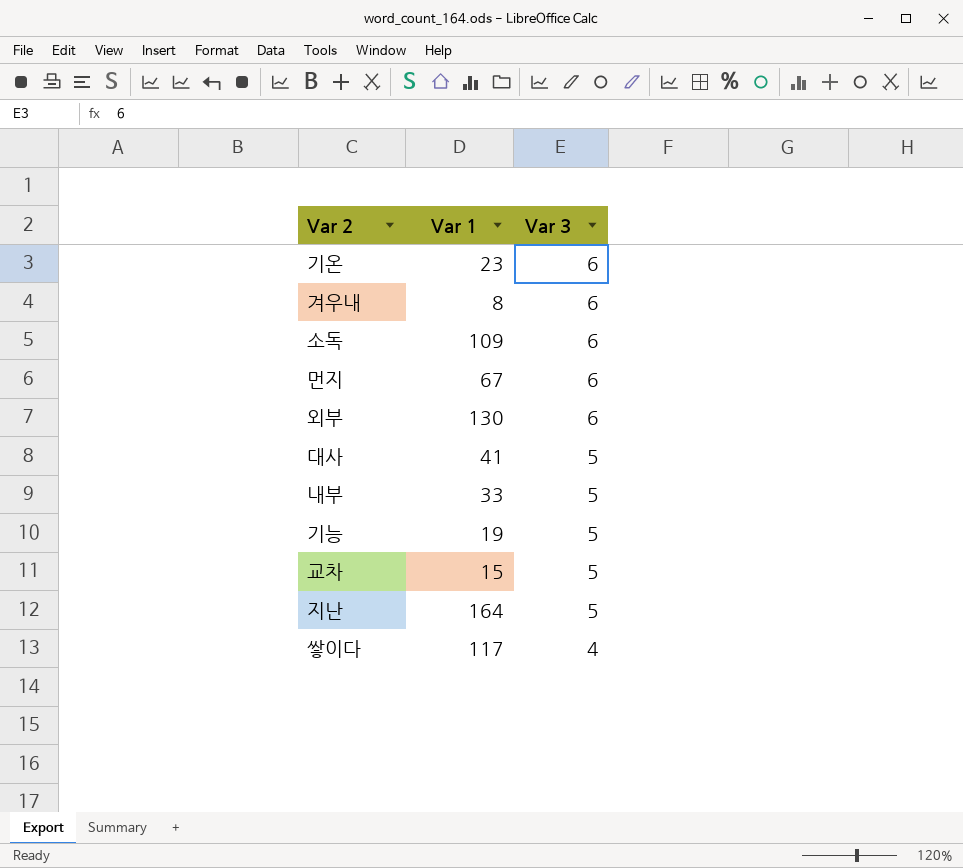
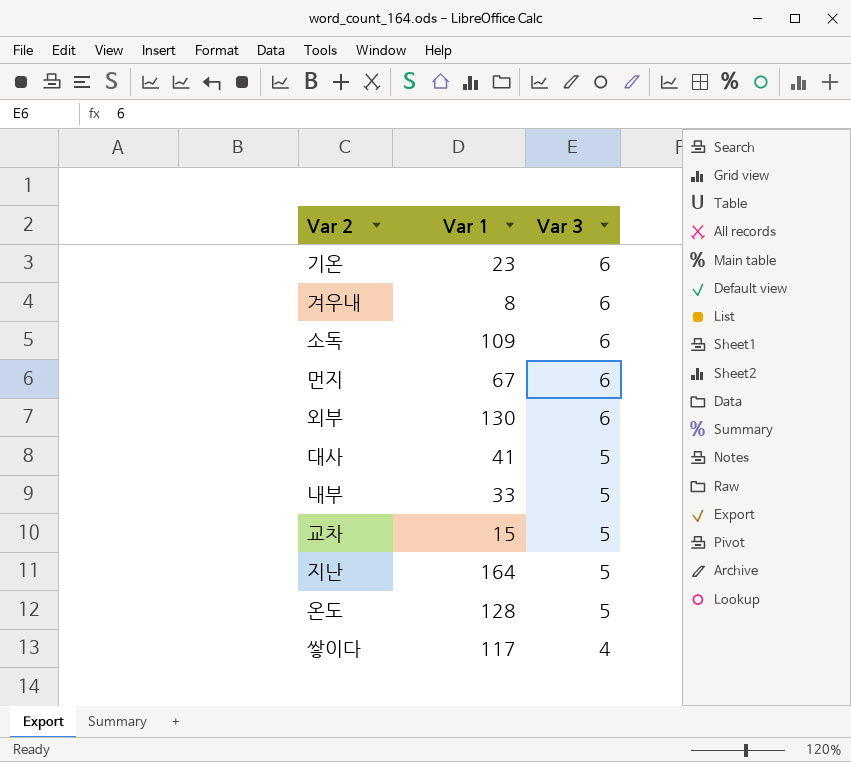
row 기능: 19 | 5 -> none
row 온도: none -> 128 | 5

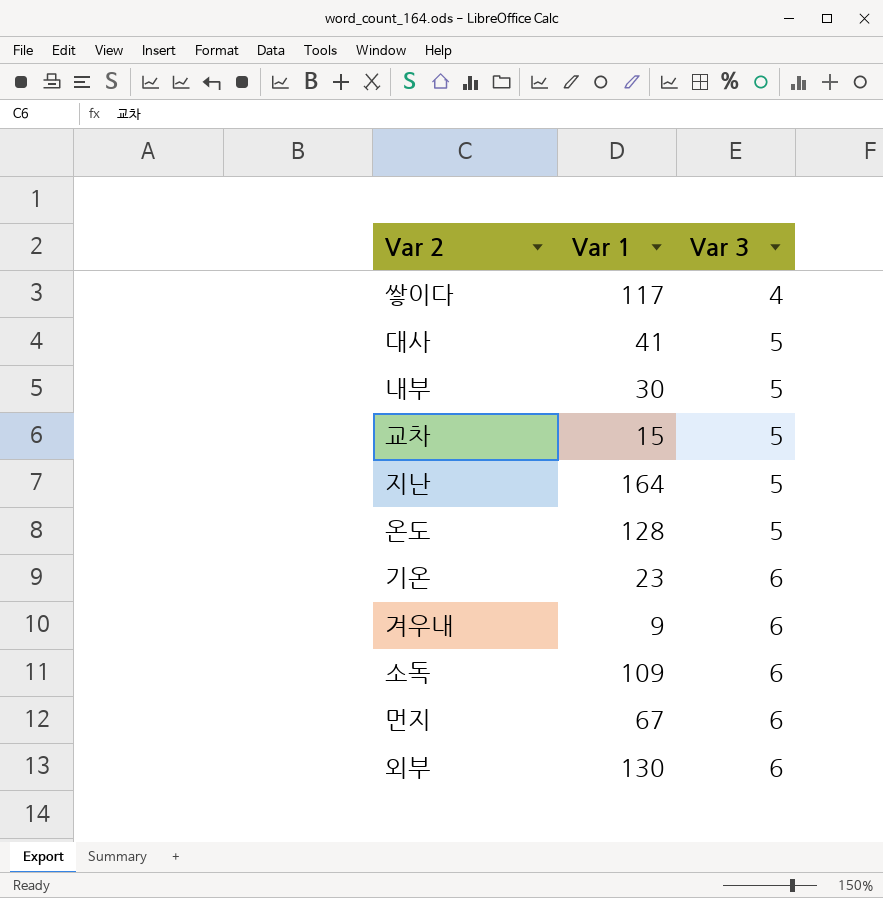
row order: Var 3 descending -> Var 3 ascending
내부 | Var 1: 33 -> 30
겨우내 | Var 1: 8 -> 9

